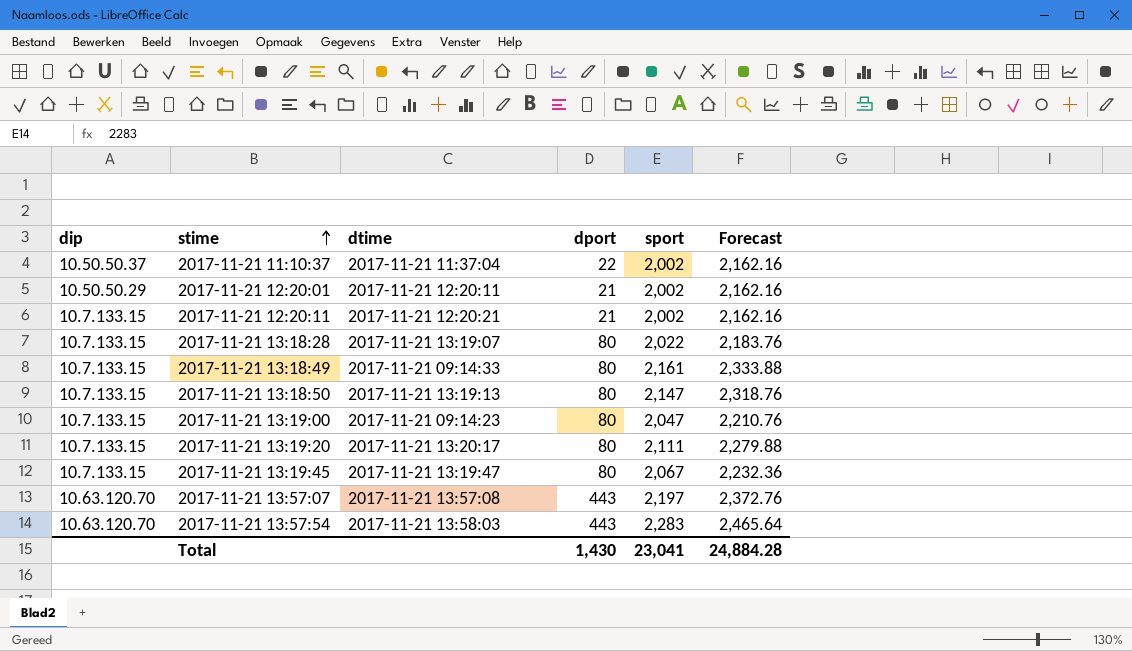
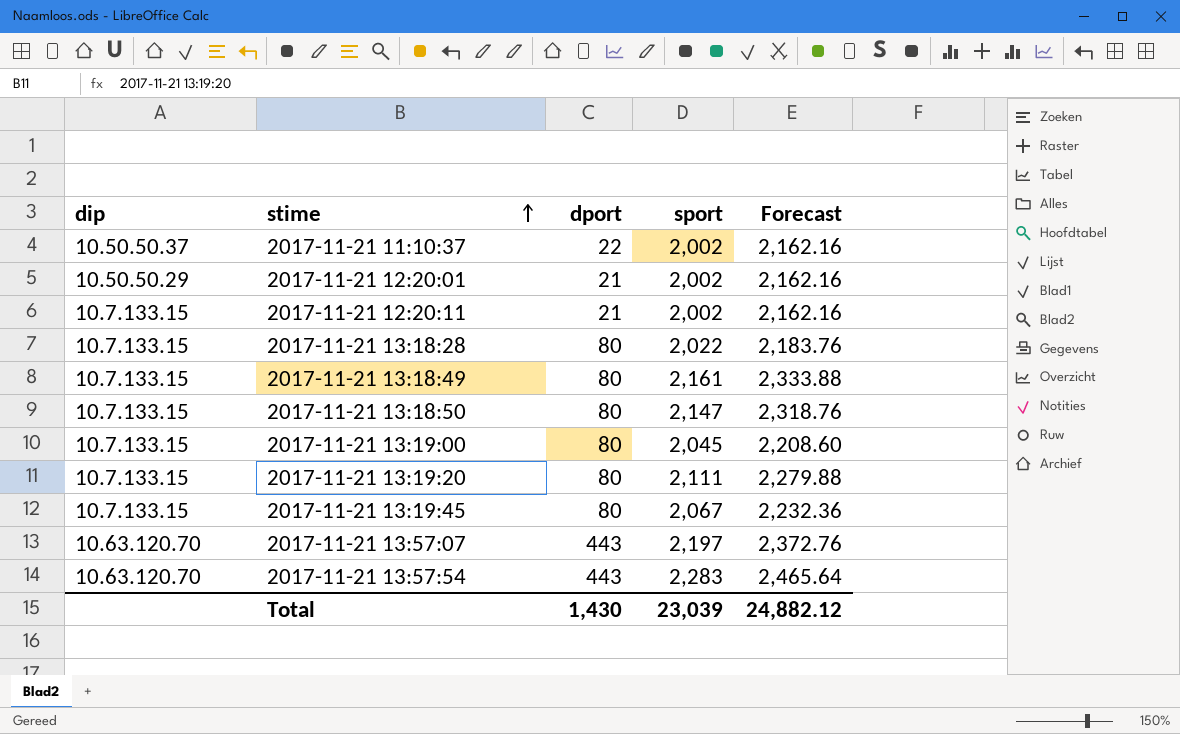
column dtime | position: 3 -> none
2017-11-21 13:19:00 | sport: 2,047 -> 2,045
2017-11-21 13:19:00 | Forecast: 2,210.76 -> 2,208.60
Total | sport: 23,041 -> 23,039
Total | Forecast: 24,884.28 -> 24,882.12

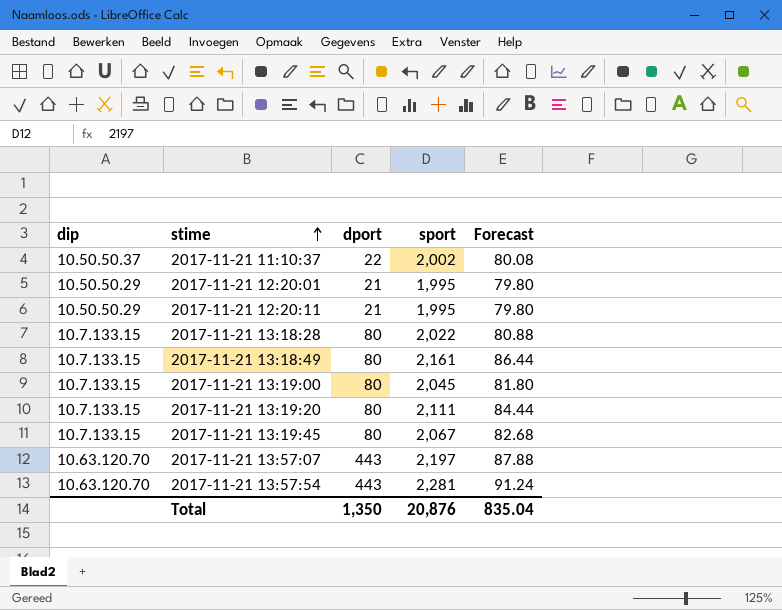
column Forecast | formula: [sport] * 1.08 -> [sport] * 0.04
row 2017-11-21 13:18:50: 10.7.133.15 | 80 | 2,147 | 2,318.76 -> none
2017-11-21 12:20:01 | sport: 2,002 -> 1,995
2017-11-21 12:20:11 | dip: 10.7.133.15 -> 10.50.50.29
2017-11-21 12:20:11 | sport: 2,002 -> 1,995
2017-11-21 13:57:54 | sport: 2,283 -> 2,281
Total | dport: 1,430 -> 1,350
Total | sport: 23,039 -> 20,876
Total | Forecast: 24,882.12 -> 835.04

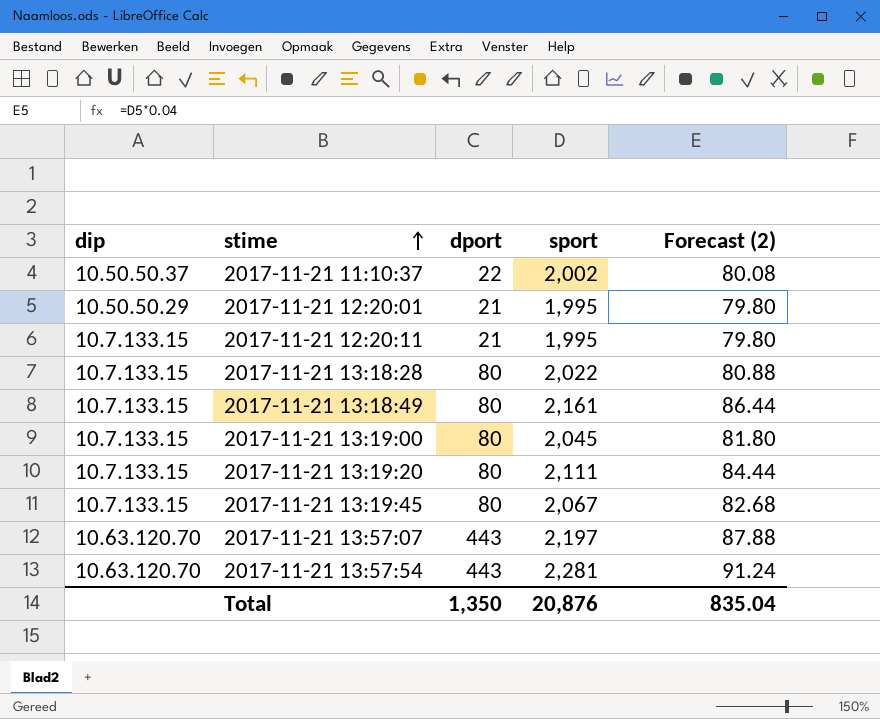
column name: Forecast -> Forecast (2)
2017-11-21 12:20:11 | dip: 10.50.50.29 -> 10.7.133.15

